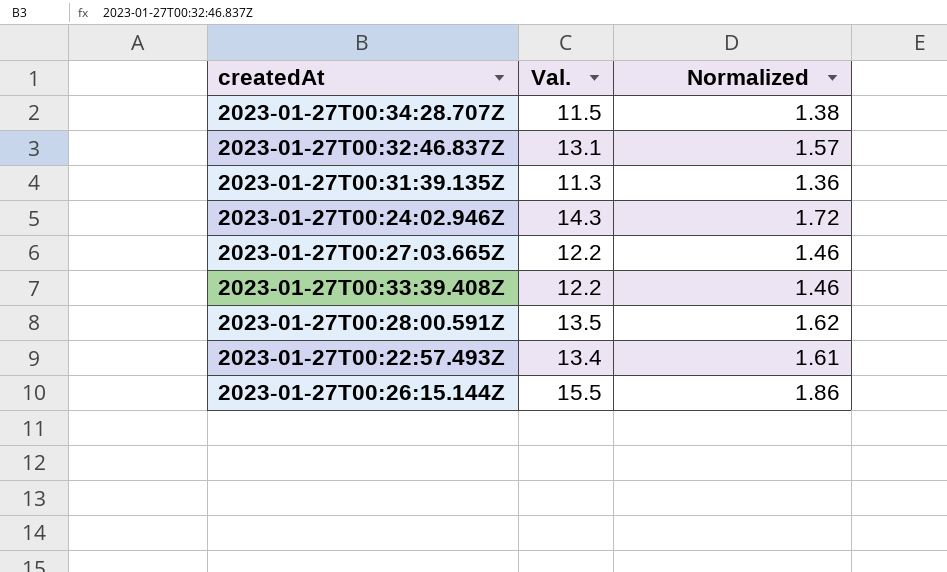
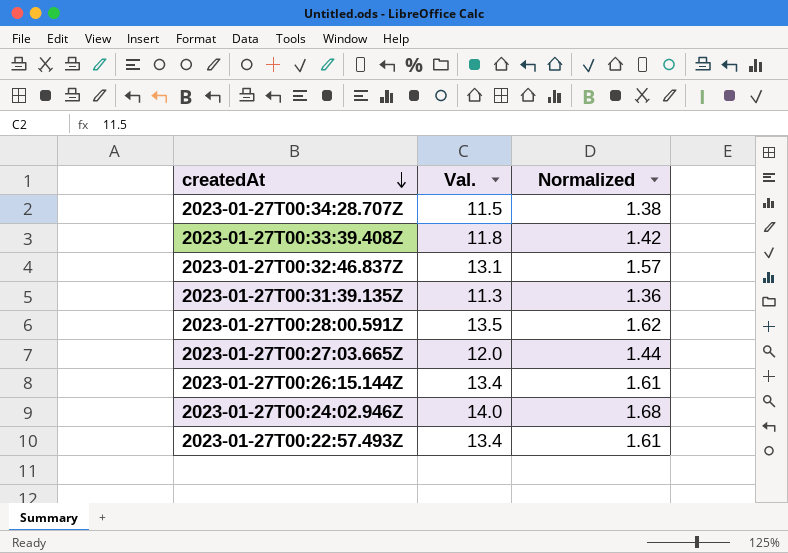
row order: none -> createdAt descending
2023-01-27T00:33:39.408Z | Val.: 12.2 -> 11.8
2023-01-27T00:33:39.408Z | Normalized: 1.46 -> 1.42
2023-01-27T00:27:03.665Z | Val.: 12.2 -> 12.0
2023-01-27T00:27:03.665Z | Normalized: 1.46 -> 1.44
2023-01-27T00:26:15.144Z | Val.: 15.5 -> 13.4
2023-01-27T00:26:15.144Z | Normalized: 1.86 -> 1.61
2023-01-27T00:24:02.946Z | Val.: 14.3 -> 14.0
2023-01-27T00:24:02.946Z | Normalized: 1.72 -> 1.68

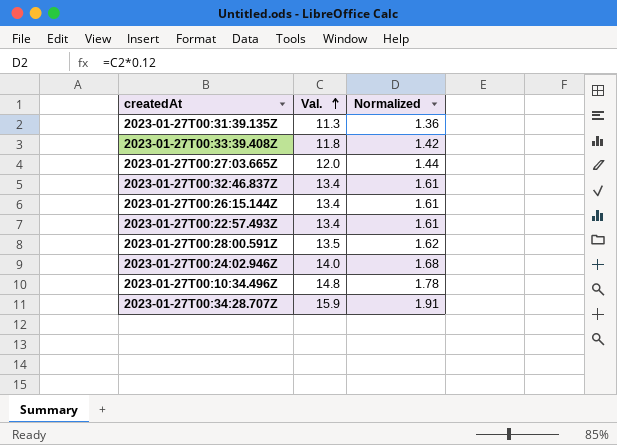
row order: createdAt descending -> Val. ascending
2023-01-27T00:32:46.837Z | Val.: 13.1 -> 13.4
2023-01-27T00:32:46.837Z | Normalized: 1.57 -> 1.61
row 2023-01-27T00:10:34.496Z: none -> 14.8 | 1.78
2023-01-27T00:34:28.707Z | Val.: 11.5 -> 15.9
2023-01-27T00:34:28.707Z | Normalized: 1.38 -> 1.91

